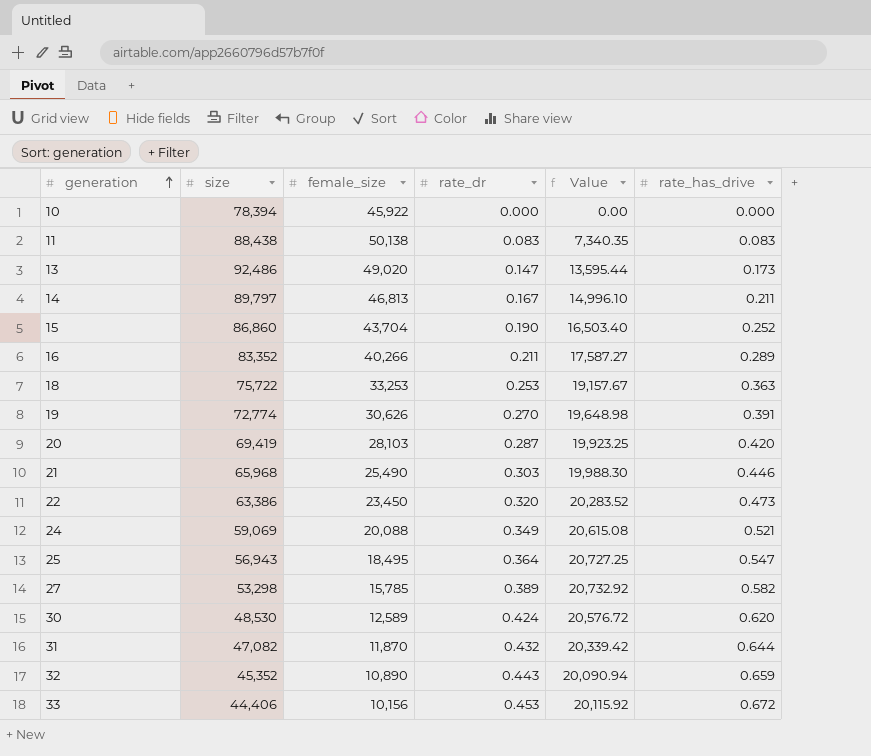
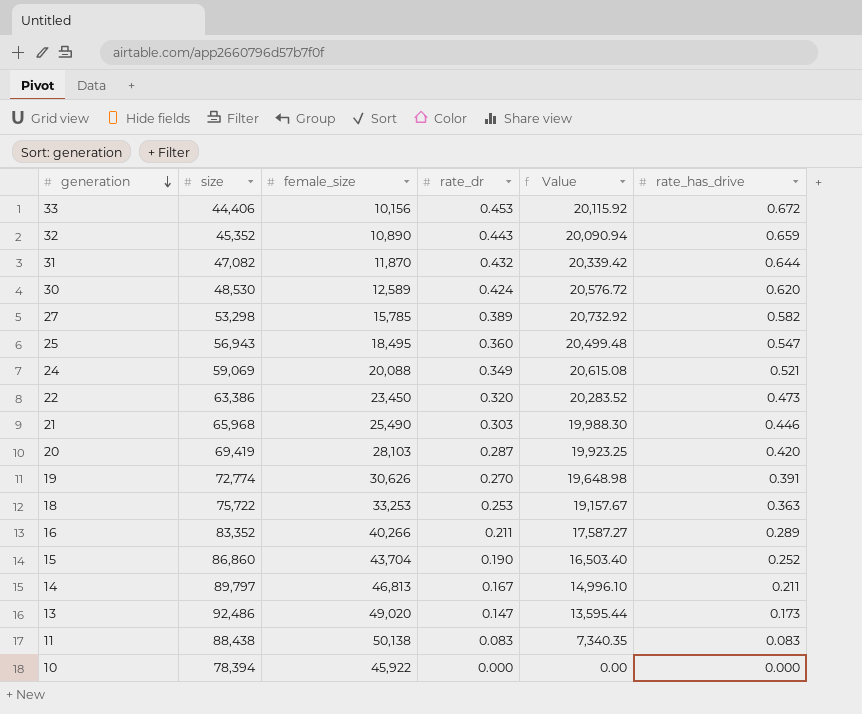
row order: generation ascending -> generation descending
25 | rate_dr: 0.364 -> 0.360
25 | Value: 20,727.25 -> 20,499.48

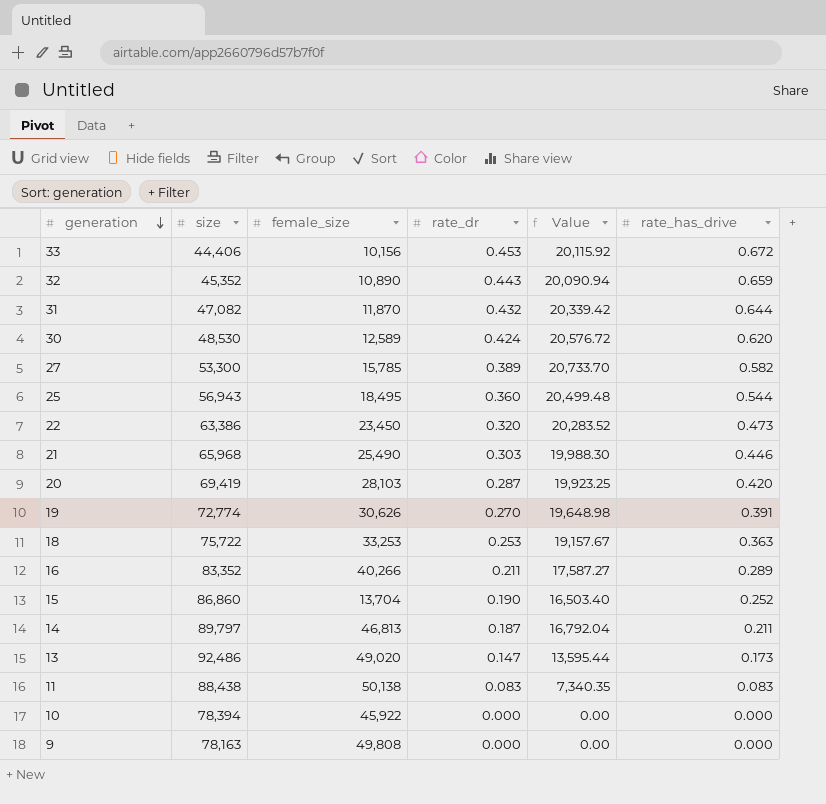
row 24: 59,069 | 20,088 | 0.349 | 20,615.08 | 0.521 -> none
27 | size: 53,298 -> 53,300
27 | Value: 20,732.92 -> 20,733.70
25 | rate_has_drive: 0.547 -> 0.544
15 | female_size: 43,704 -> 13,704
14 | rate_dr: 0.167 -> 0.187
14 | Value: 14,996.10 -> 16,792.04
row 9: none -> 78,163 | 49,808 | 0.000 | 0.00 | 0.000

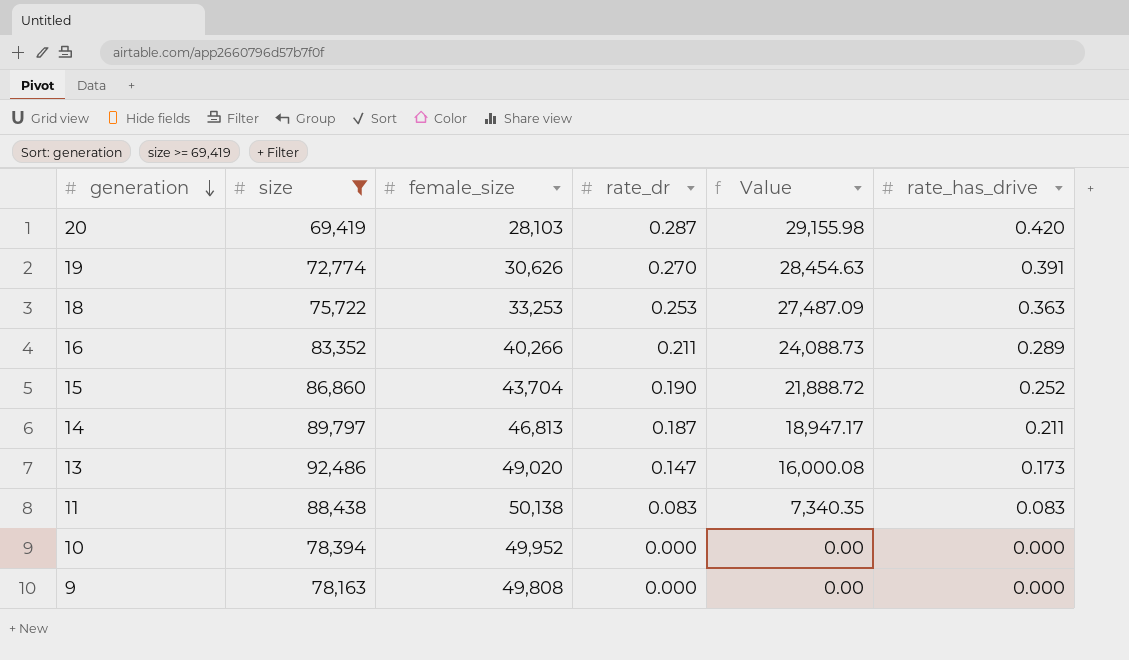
filter: none -> size >= 69,419
column Value | formula: [size] * [rate_dr] -> [size] * [rate_has_drive]
15 | female_size: 13,704 -> 43,704
10 | female_size: 45,922 -> 49,952

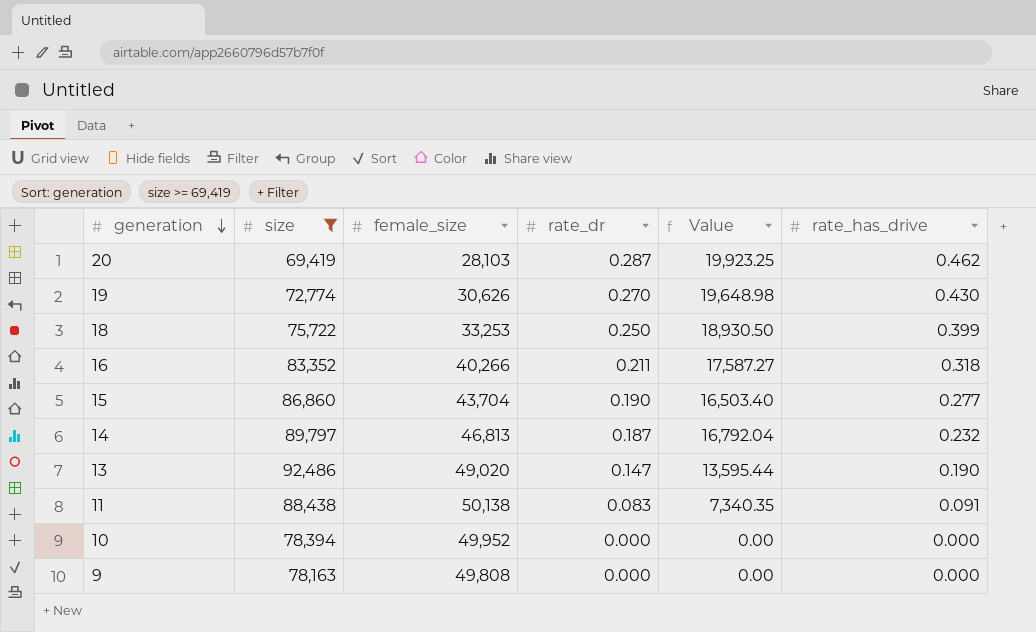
column Value | formula: [size] * [rate_has_drive] -> [size] * [rate_dr]
20 | rate_has_drive: 0.420 -> 0.462
19 | rate_has_drive: 0.391 -> 0.430
18 | rate_dr: 0.253 -> 0.250
18 | rate_has_drive: 0.363 -> 0.399
16 | rate_has_drive: 0.289 -> 0.318
15 | rate_has_drive: 0.252 -> 0.277
14 | rate_has_drive: 0.211 -> 0.232
13 | rate_has_drive: 0.173 -> 0.190
11 | rate_has_drive: 0.083 -> 0.091

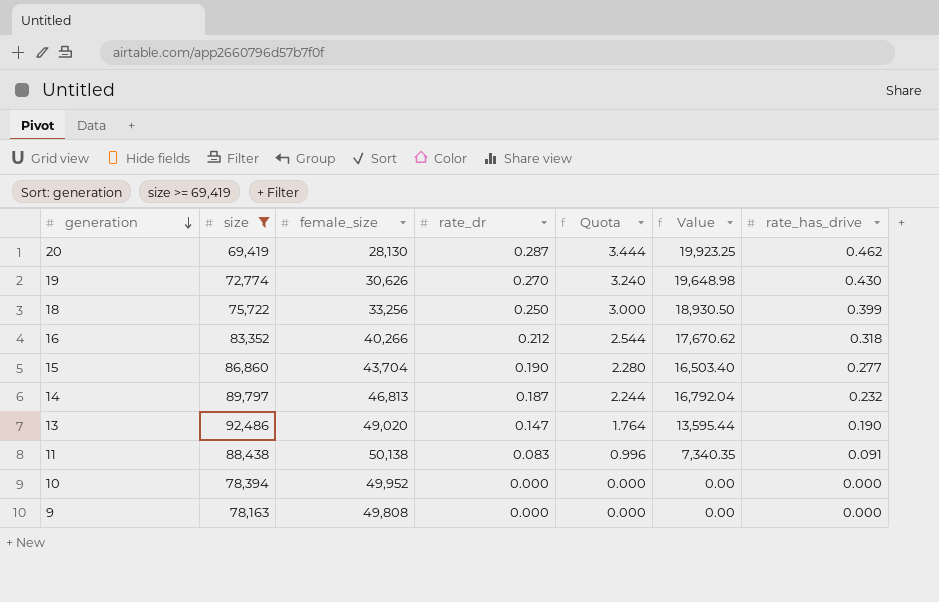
column Quota | formula: none -> [rate_dr] * 12
20 | female_size: 28,103 -> 28,130
18 | female_size: 33,253 -> 33,256
16 | rate_dr: 0.211 -> 0.212
16 | Value: 17,587.27 -> 17,670.62

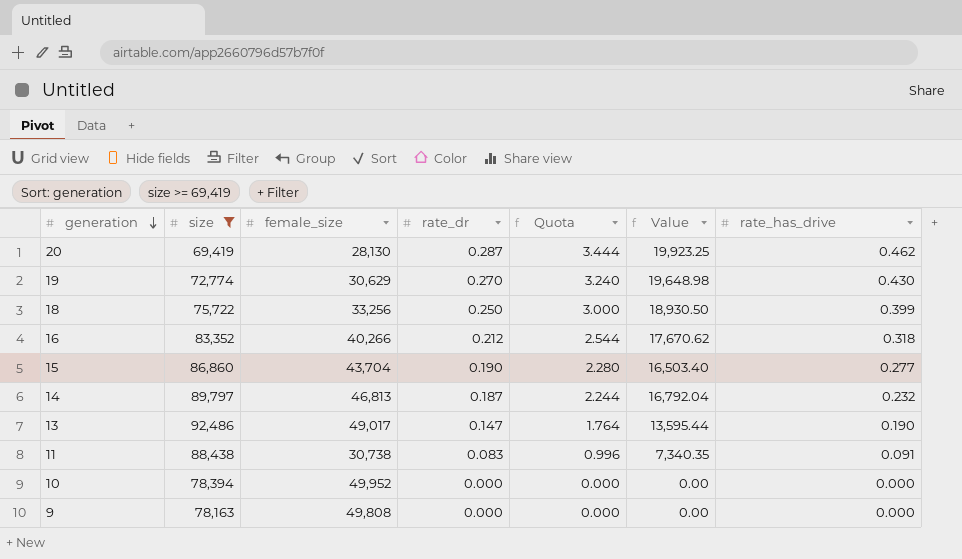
19 | female_size: 30,626 -> 30,629
13 | female_size: 49,020 -> 49,017
11 | female_size: 50,138 -> 30,738

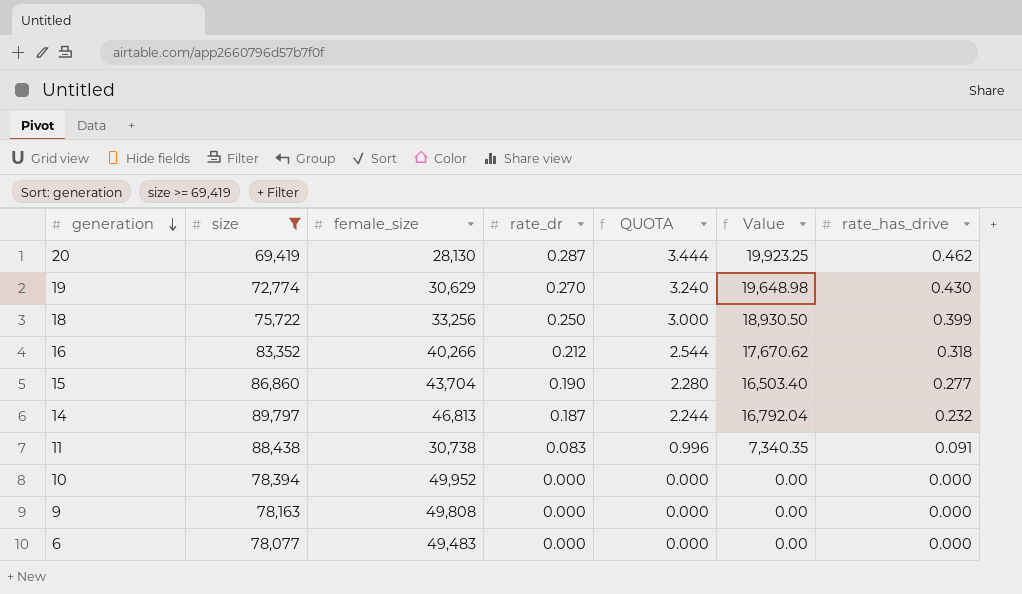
column name: Quota -> QUOTA
row 13: 92,486 | 49,017 | 0.147 | 1.764 | 13,595.44 | 0.190 -> none
row 6: none -> 78,077 | 49,483 | 0.000 | 0.000 | 0.00 | 0.000

